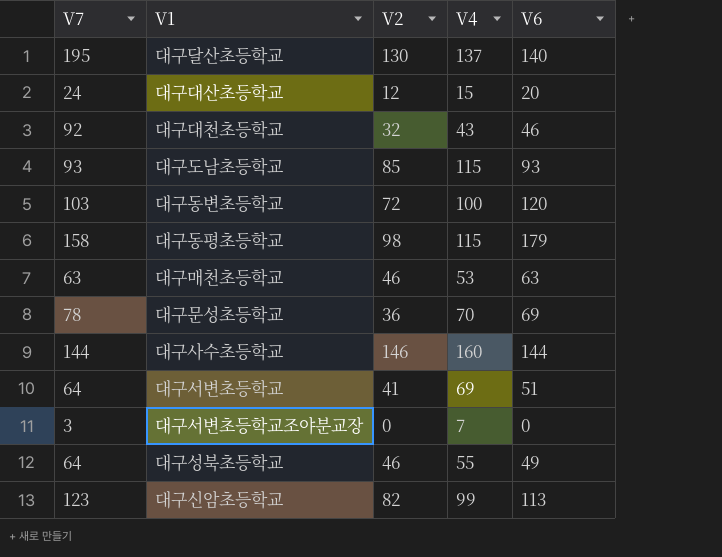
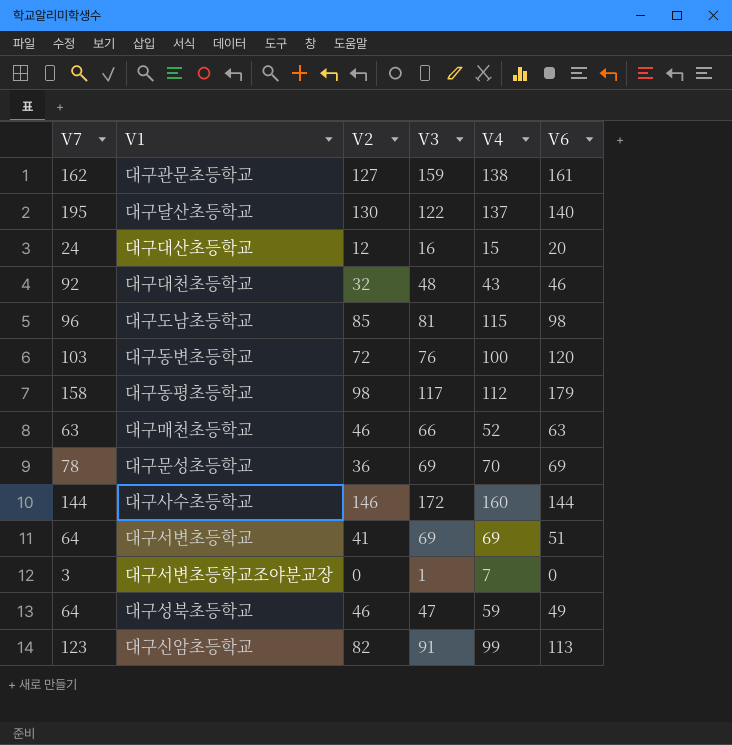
column V3 | position: none -> 4
row 대구관문초등학교: none -> 162 | 127 | 159 | 138 | 161
대구도남초등학교 | V7: 93 -> 96
대구도남초등학교 | V6: 93 -> 98
대구동평초등학교 | V4: 115 -> 112
대구매천초등학교 | V4: 53 -> 52
대구성북초등학교 | V4: 55 -> 59

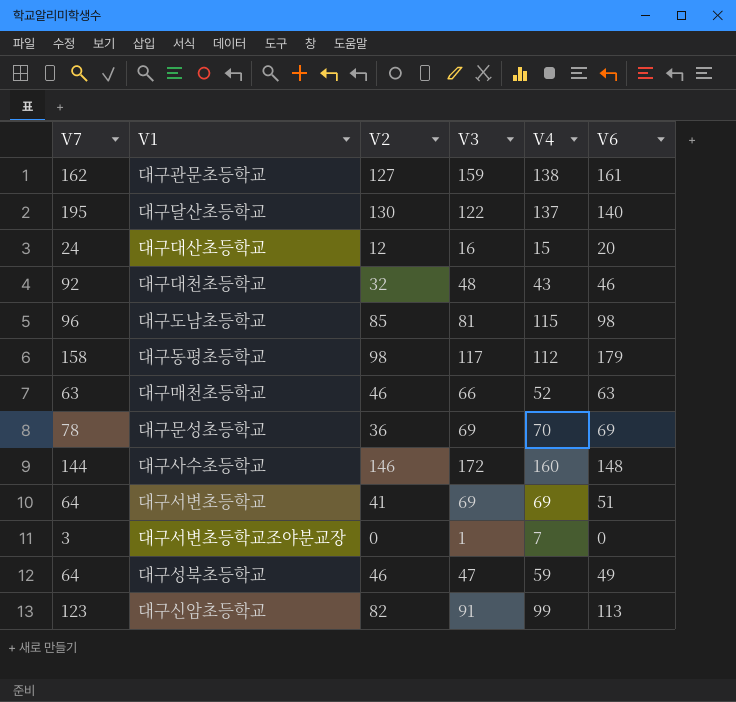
row 대구동변초등학교: 103 | 72 | 76 | 100 | 120 -> none
대구사수초등학교 | V6: 144 -> 148

